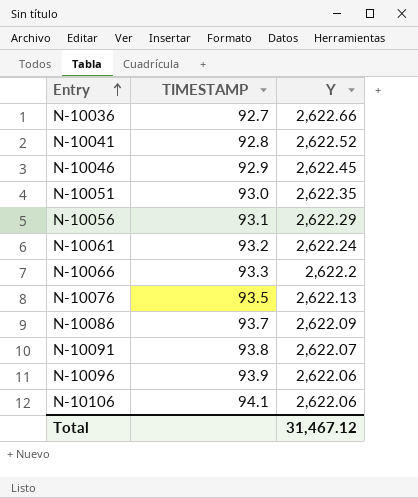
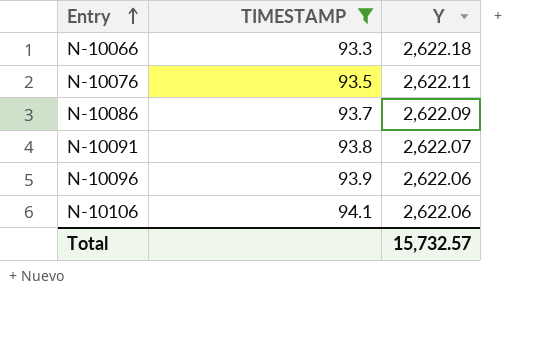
filter: none -> TIMESTAMP >= 93.3
N-10066 | Y: 2,622.2 -> 2,622.18
N-10076 | Y: 2,622.13 -> 2,622.11
Total | Y: 31,467.12 -> 15,732.57

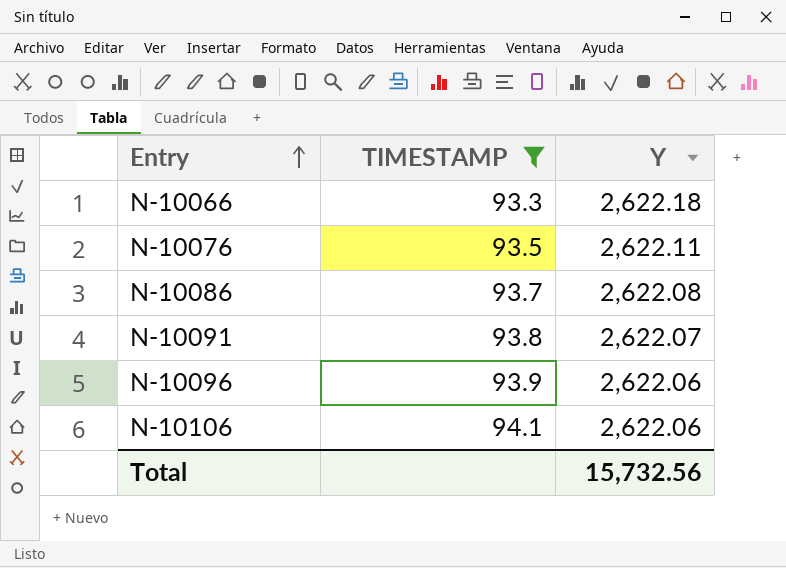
N-10086 | Y: 2,622.09 -> 2,622.08
Total | Y: 15,732.57 -> 15,732.56

